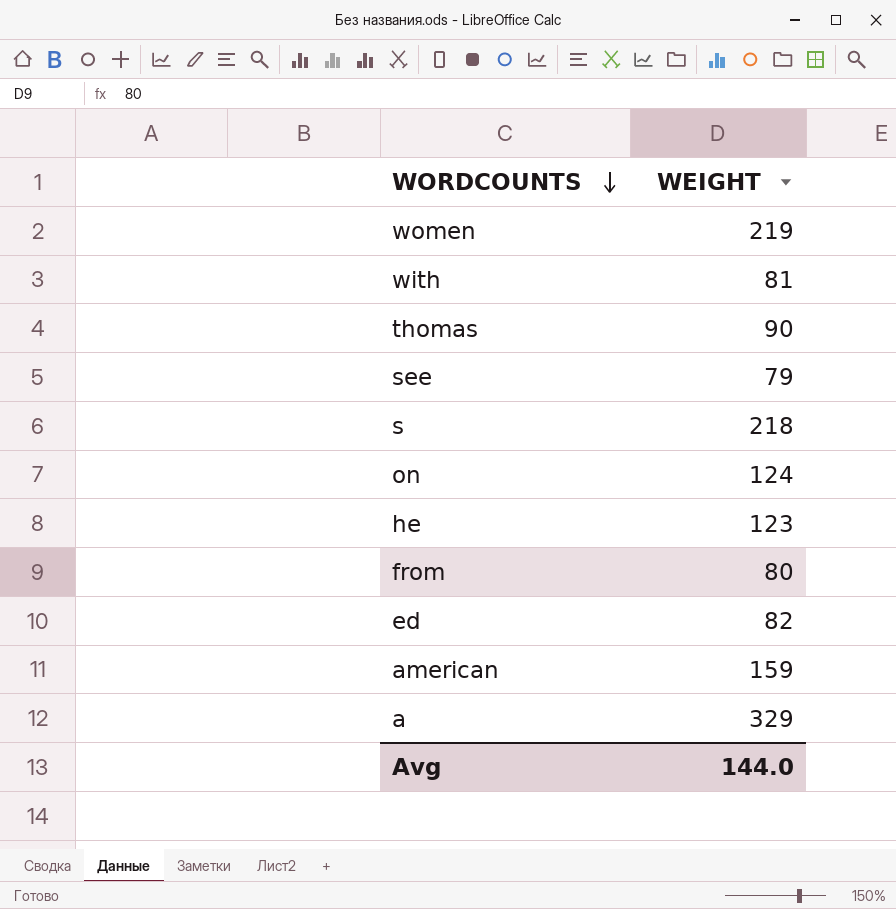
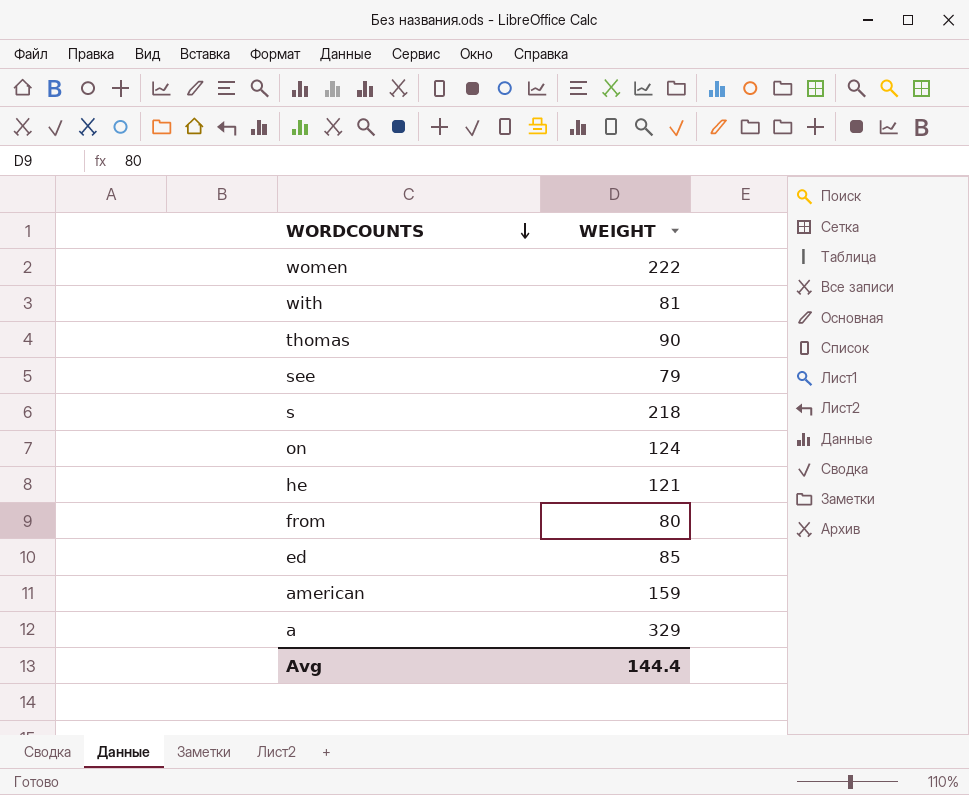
women | WEIGHT: 219 -> 222
he | WEIGHT: 123 -> 121
ed | WEIGHT: 82 -> 85
Avg | WEIGHT: 144.0 -> 144.4

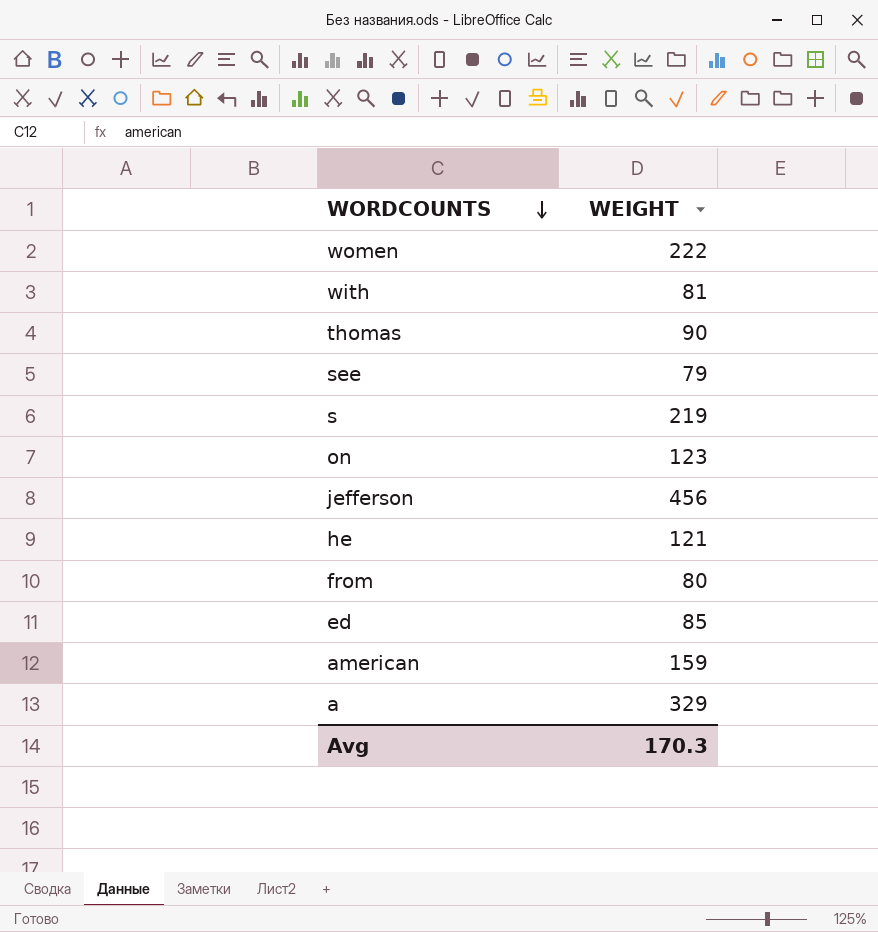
s | WEIGHT: 218 -> 219
on | WEIGHT: 124 -> 123
row jefferson: none -> 456
Avg | WEIGHT: 144.4 -> 170.3

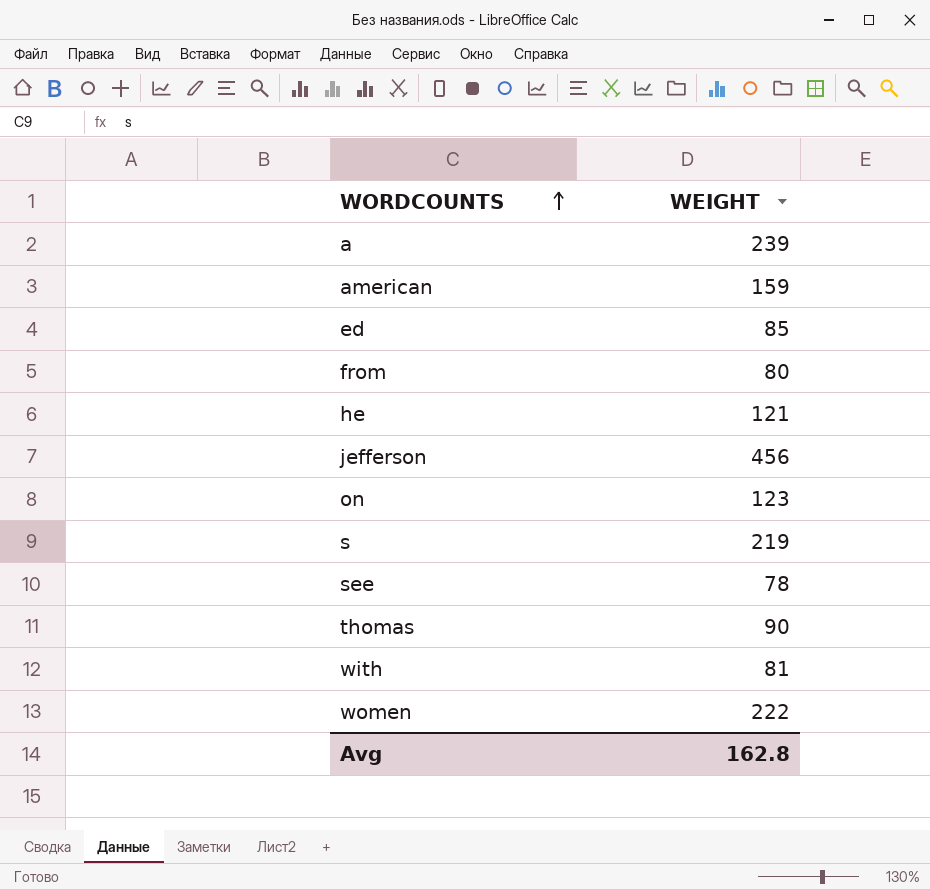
row order: WORDCOUNTS descending -> WORDCOUNTS ascending
a | WEIGHT: 329 -> 239
see | WEIGHT: 79 -> 78
Avg | WEIGHT: 170.3 -> 162.8

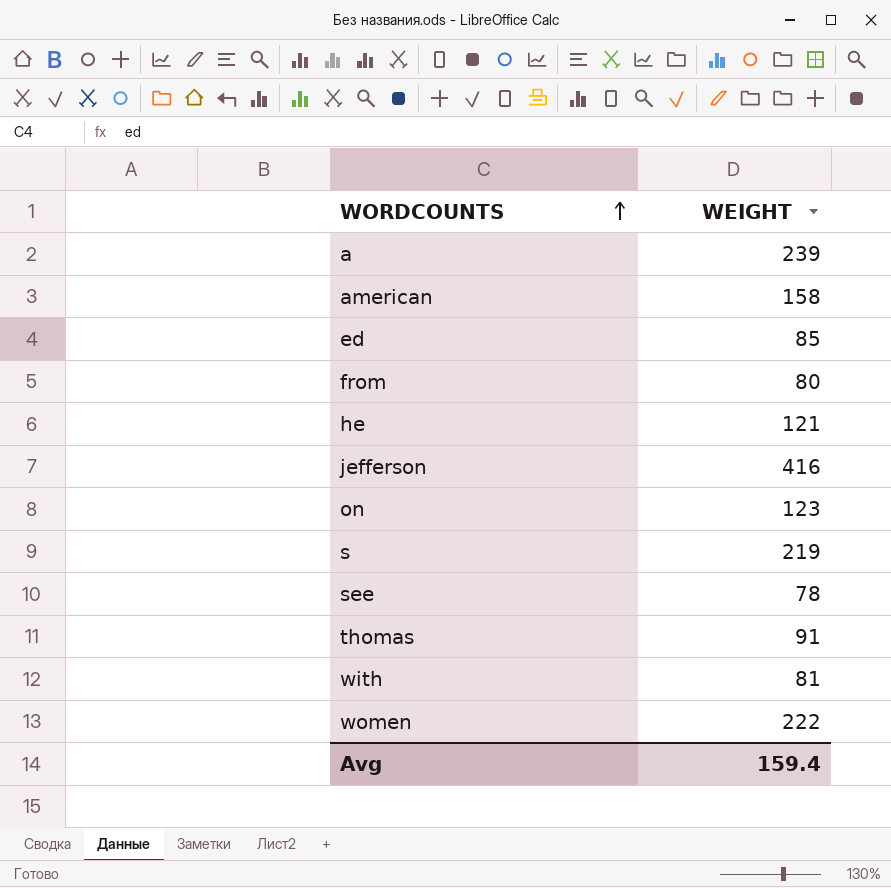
american | WEIGHT: 159 -> 158
jefferson | WEIGHT: 456 -> 416
thomas | WEIGHT: 90 -> 91
Avg | WEIGHT: 162.8 -> 159.4

